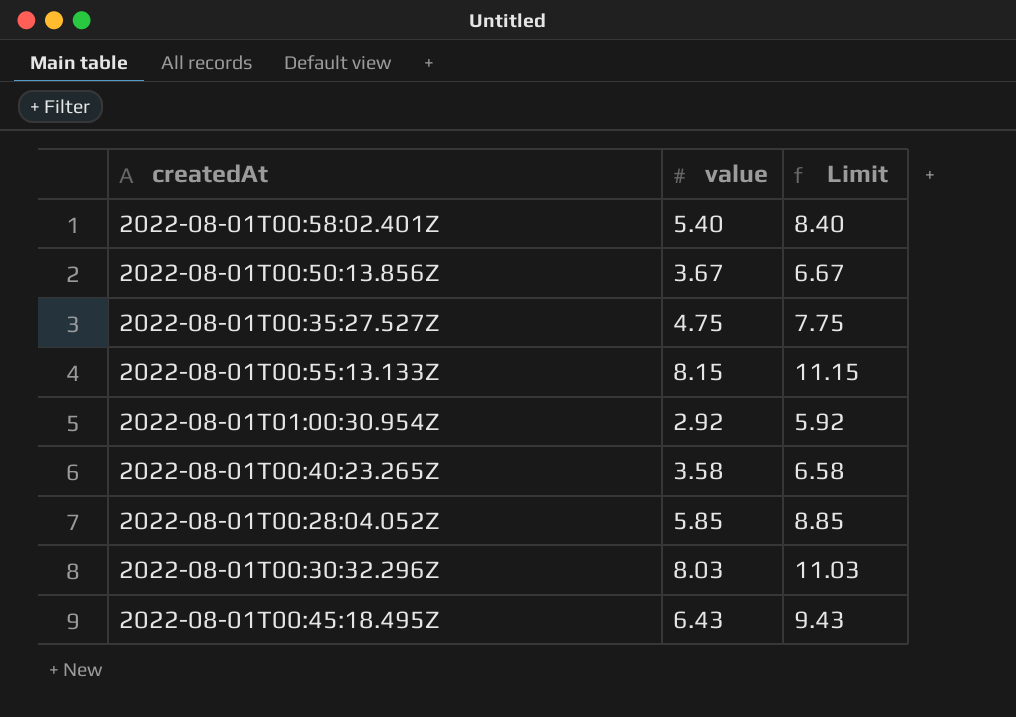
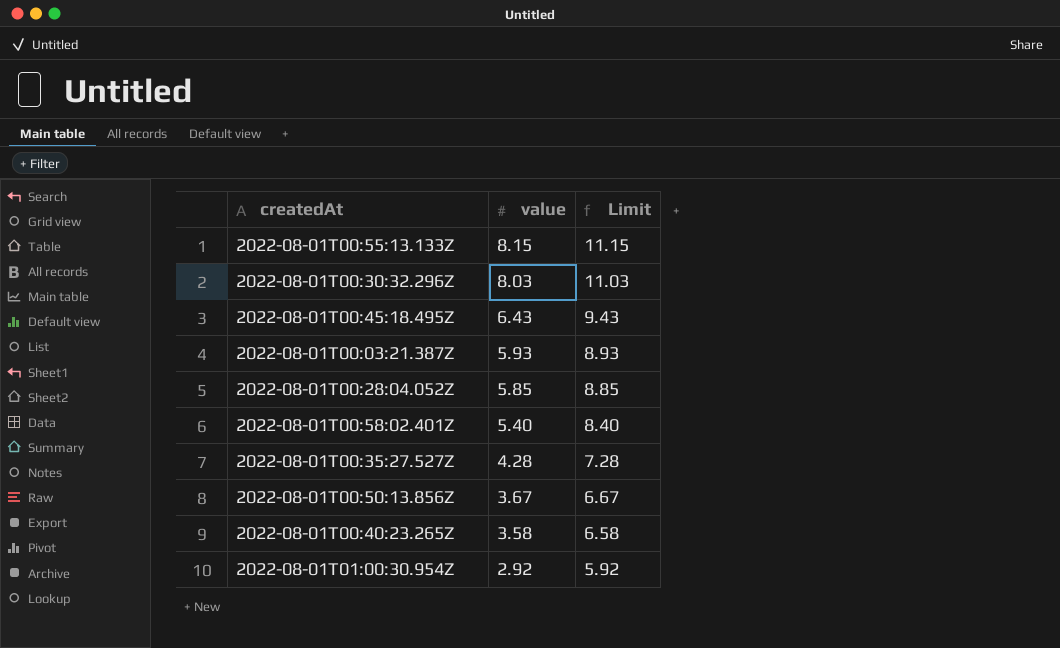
row order: none -> value descending
row 2022-08-01T00:03:21.387Z: none -> 5.93 | 8.93
2022-08-01T00:35:27.527Z | value: 4.75 -> 4.28
2022-08-01T00:35:27.527Z | Limit: 7.75 -> 7.28

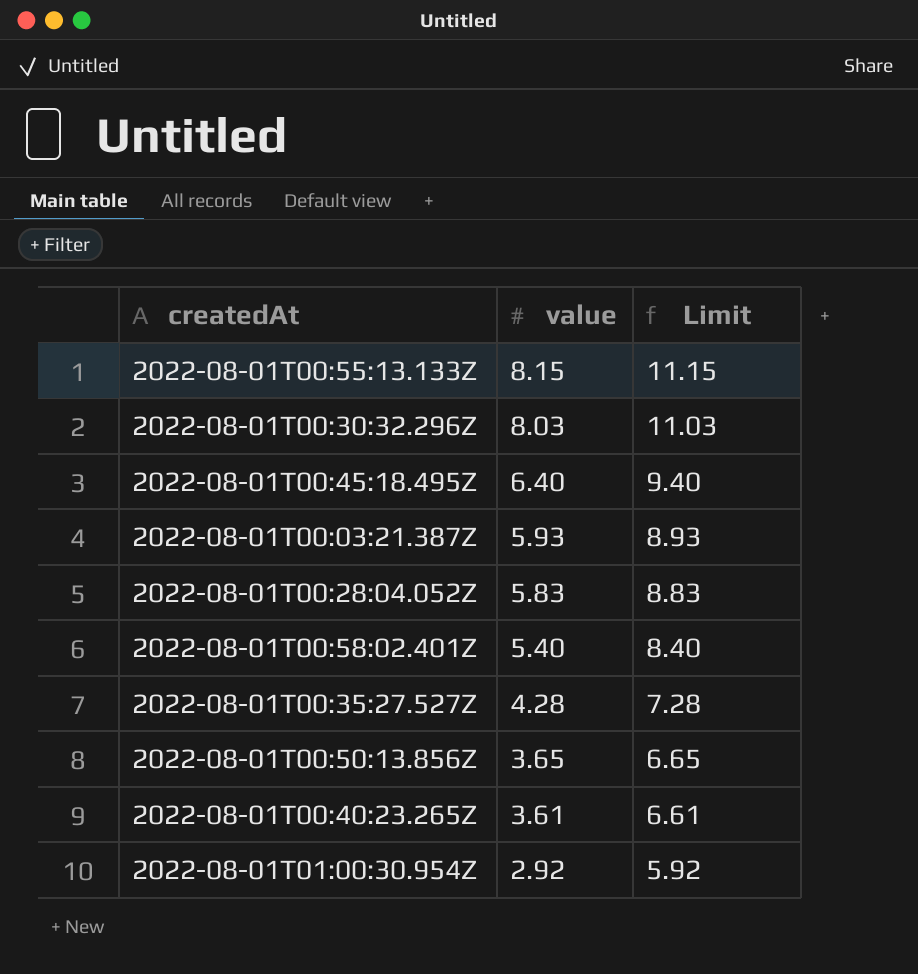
2022-08-01T00:45:18.495Z | value: 6.43 -> 6.40
2022-08-01T00:45:18.495Z | Limit: 9.43 -> 9.40
2022-08-01T00:28:04.052Z | value: 5.85 -> 5.83
2022-08-01T00:28:04.052Z | Limit: 8.85 -> 8.83
2022-08-01T00:50:13.856Z | value: 3.67 -> 3.65
2022-08-01T00:50:13.856Z | Limit: 6.67 -> 6.65
2022-08-01T00:40:23.265Z | value: 3.58 -> 3.61
2022-08-01T00:40:23.265Z | Limit: 6.58 -> 6.61

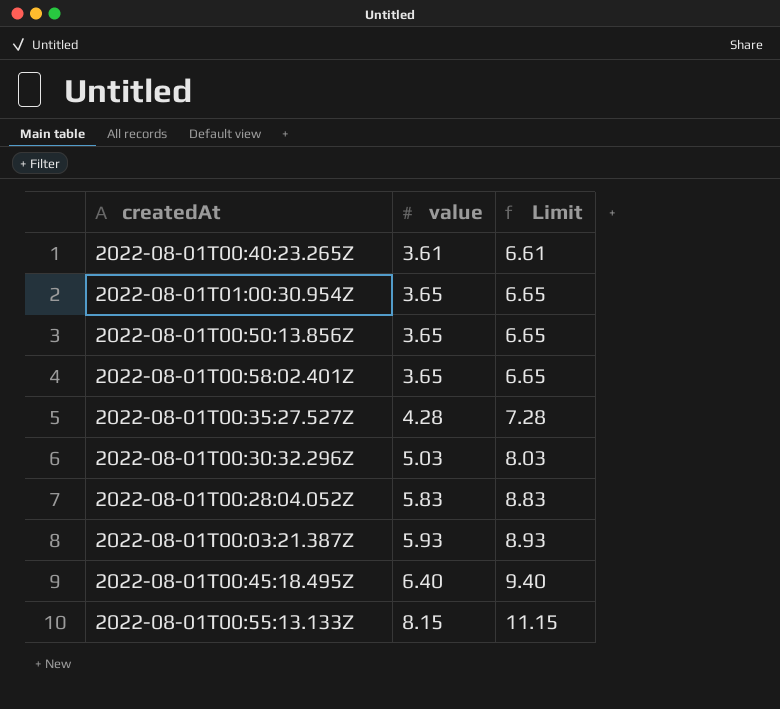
row order: value descending -> value ascending
2022-08-01T01:00:30.954Z | value: 2.92 -> 3.65
2022-08-01T01:00:30.954Z | Limit: 5.92 -> 6.65
2022-08-01T00:58:02.401Z | value: 5.40 -> 3.65
2022-08-01T00:58:02.401Z | Limit: 8.40 -> 6.65
2022-08-01T00:30:32.296Z | value: 8.03 -> 5.03
2022-08-01T00:30:32.296Z | Limit: 11.03 -> 8.03

